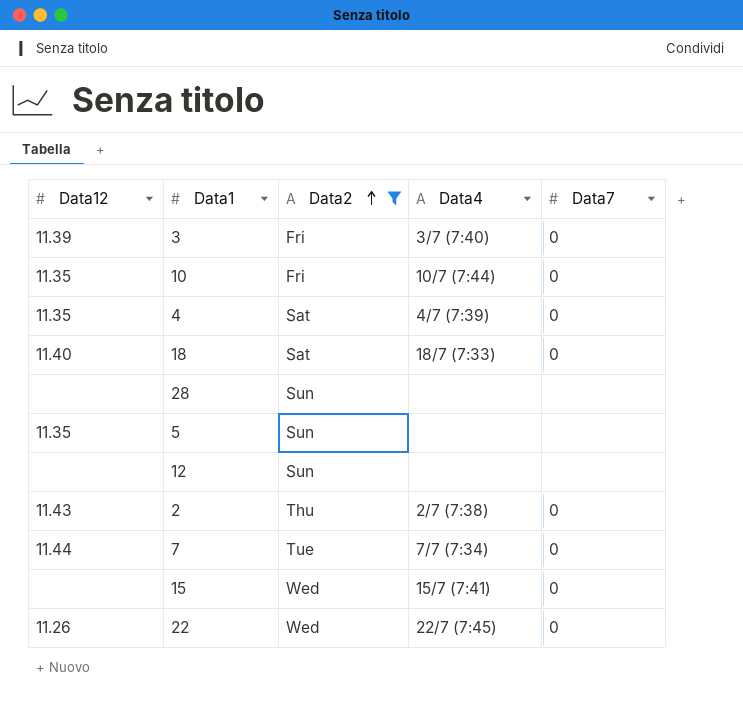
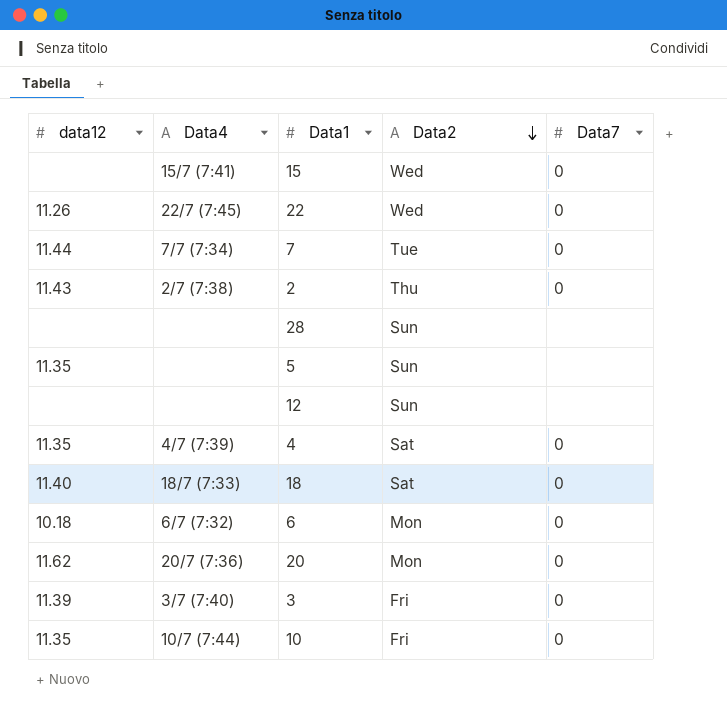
filter: Data2 != Mon -> none
row order: Data2 ascending -> Data2 descending
column name: Data12 -> data12
column Data4 | position: 4 -> 2

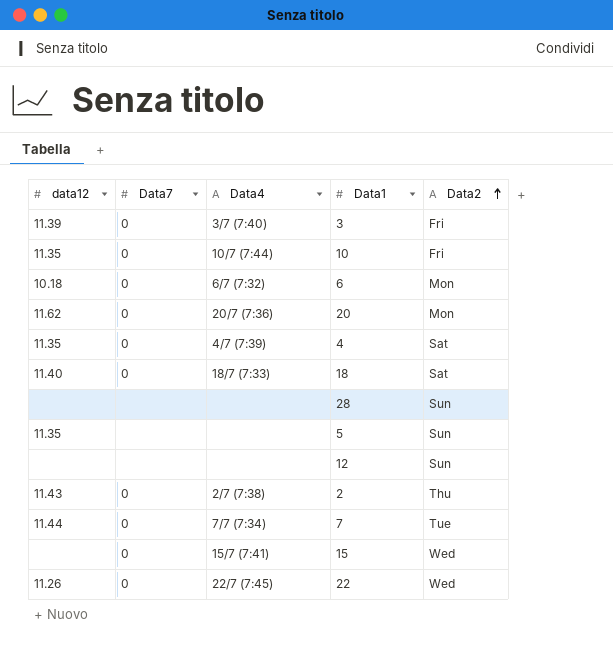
row order: Data2 descending -> Data2 ascending
column Data7 | position: 5 -> 2

